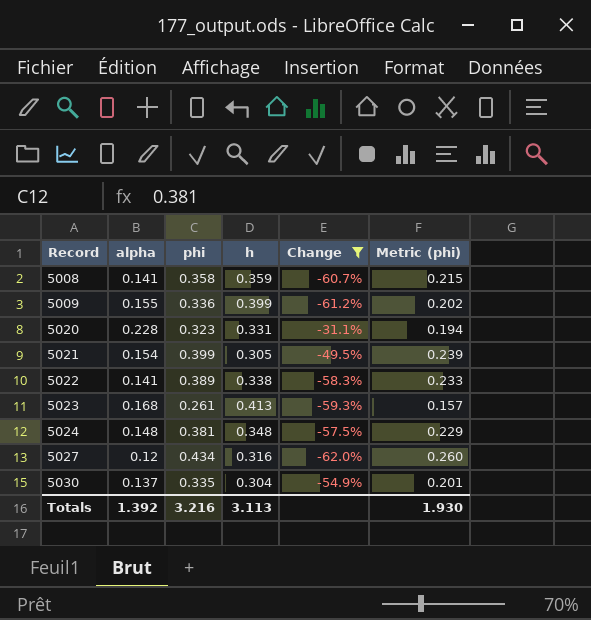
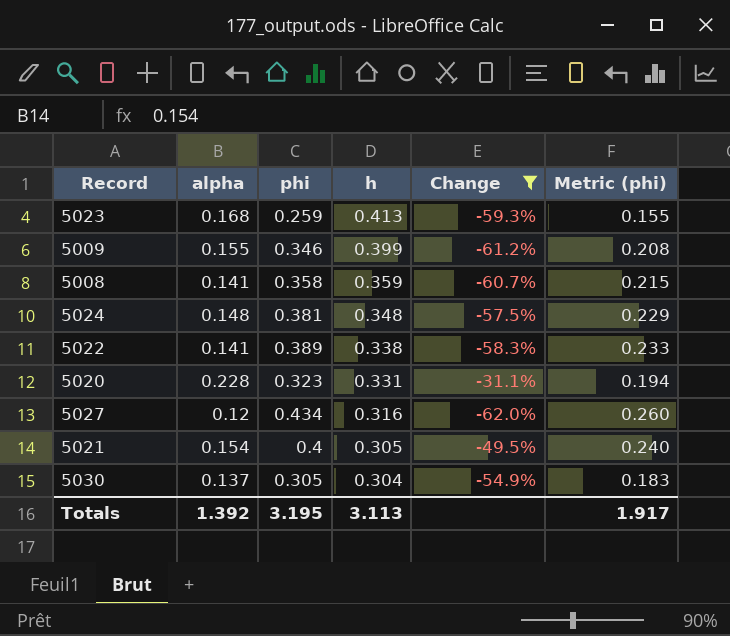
row order: Record ascending -> h descending
5023 | phi: 0.261 -> 0.259
5023 | Metric (phi): 0.157 -> 0.155
5009 | phi: 0.336 -> 0.346
5009 | Metric (phi): 0.202 -> 0.208
5021 | phi: 0.399 -> 0.4
5021 | Metric (phi): 0.239 -> 0.240
5030 | phi: 0.335 -> 0.305
5030 | Metric (phi): 0.201 -> 0.183
Totals | phi: 3.216 -> 3.195
Totals | Metric (phi): 1.930 -> 1.917

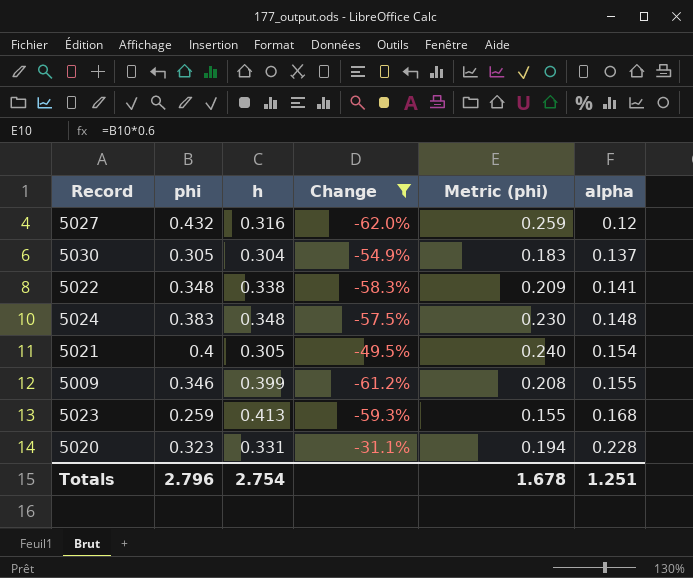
row order: h descending -> alpha ascending
column alpha | position: 2 -> 6
row 5008: 0.141 | 0.358 | 0.359 | -60.7% | 0.215 -> none
5027 | phi: 0.434 -> 0.432
5027 | Metric (phi): 0.260 -> 0.259
5022 | phi: 0.389 -> 0.348
5022 | Metric (phi): 0.233 -> 0.209
5024 | phi: 0.381 -> 0.383
5024 | Metric (phi): 0.229 -> 0.230
Totals | phi: 3.195 -> 2.796
Totals | h: 3.113 -> 2.754
Totals | Metric (phi): 1.917 -> 1.678
Totals | alpha: 1.392 -> 1.251

